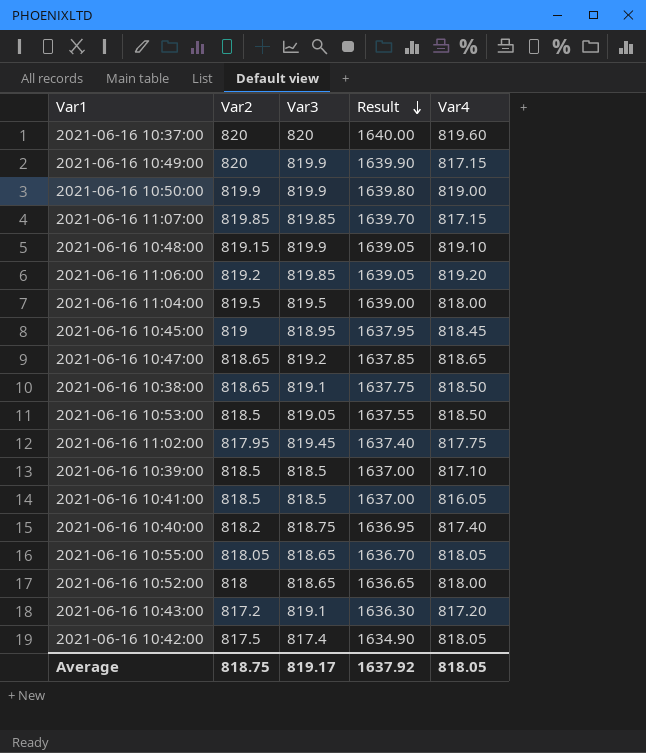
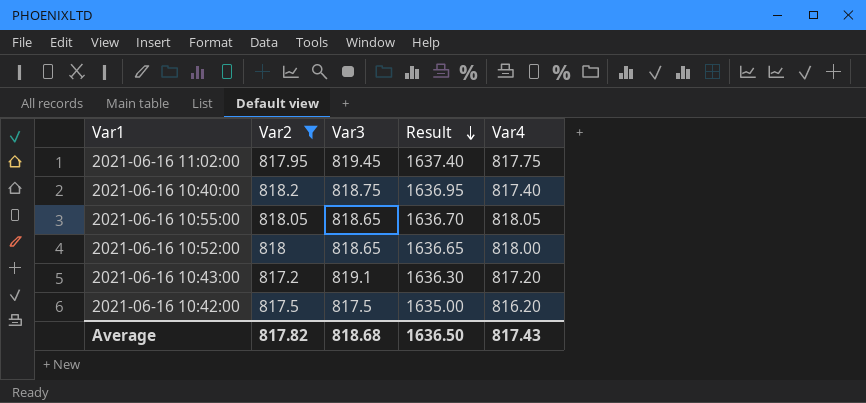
filter: none -> Var2 <= 818.2
2021-06-16 10:42:00 | Var3: 817.4 -> 817.5
2021-06-16 10:42:00 | Result: 1634.90 -> 1635.00
2021-06-16 10:42:00 | Var4: 818.05 -> 816.20
Average | Var2: 818.75 -> 817.82
Average | Var3: 819.17 -> 818.68
Average | Result: 1637.92 -> 1636.50
Average | Var4: 818.05 -> 817.43

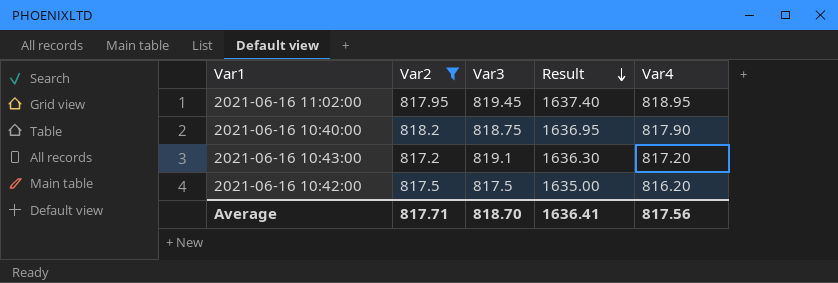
row 2021-06-16 10:55:00: 818.05 | 818.65 | 1636.70 | 818.05 -> none
row 2021-06-16 10:52:00: 818 | 818.65 | 1636.65 | 818.00 -> none
2021-06-16 11:02:00 | Var4: 817.75 -> 818.95
2021-06-16 10:40:00 | Var4: 817.40 -> 817.90
Average | Var2: 817.82 -> 817.71
Average | Var3: 818.68 -> 818.70
Average | Result: 1636.50 -> 1636.41
Average | Var4: 817.43 -> 817.56

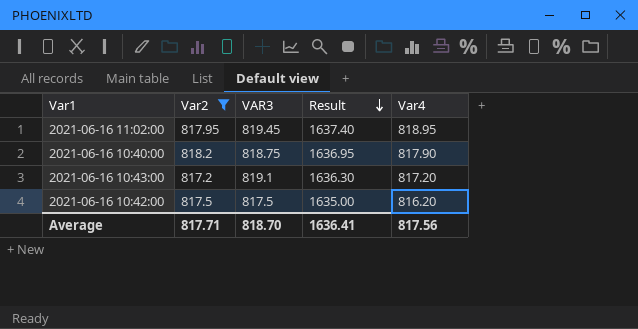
column name: Var3 -> VAR3

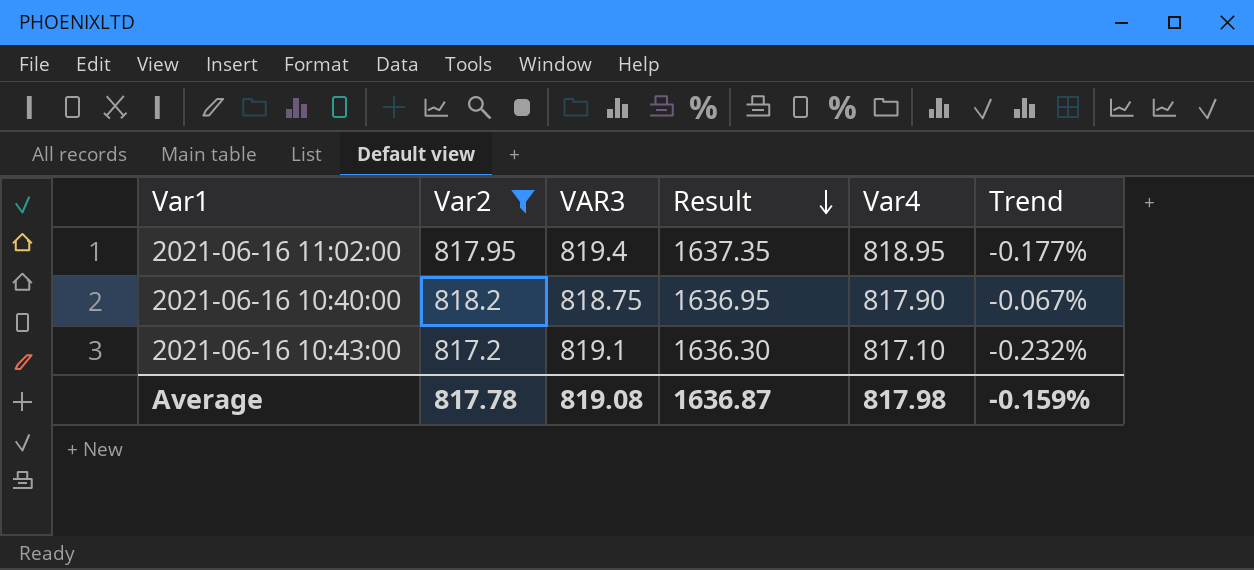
column Trend | formula: none -> ([Var2] - [VAR3]) / [VAR3]
row 2021-06-16 10:42:00: 817.5 | 817.5 | 1635.00 | 816.20 -> none
2021-06-16 11:02:00 | VAR3: 819.45 -> 819.4
2021-06-16 11:02:00 | Result: 1637.40 -> 1637.35
2021-06-16 10:43:00 | Var4: 817.20 -> 817.10
Average | Var2: 817.71 -> 817.78
Average | VAR3: 818.70 -> 819.08
Average | Result: 1636.41 -> 1636.87
Average | Var4: 817.56 -> 817.98

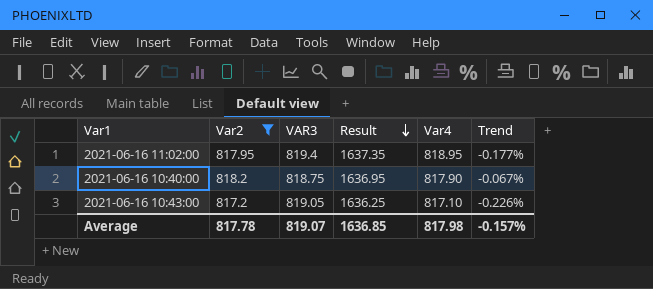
2021-06-16 10:43:00 | VAR3: 819.1 -> 819.05
2021-06-16 10:43:00 | Result: 1636.30 -> 1636.25
2021-06-16 10:43:00 | Trend: -0.232% -> -0.226%
Average | VAR3: 819.08 -> 819.07
Average | Result: 1636.87 -> 1636.85
Average | Trend: -0.159% -> -0.157%

